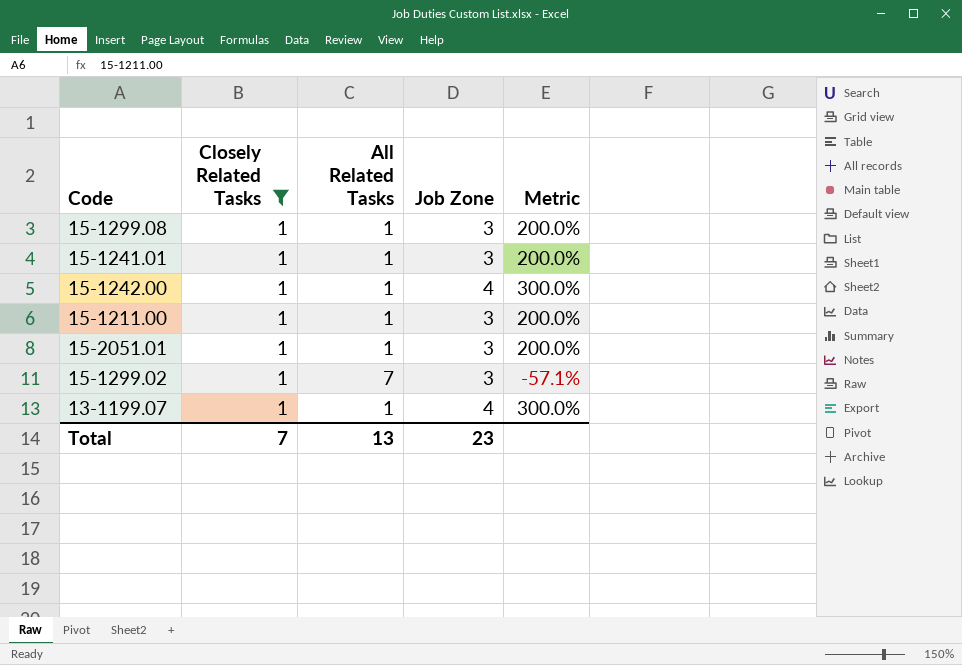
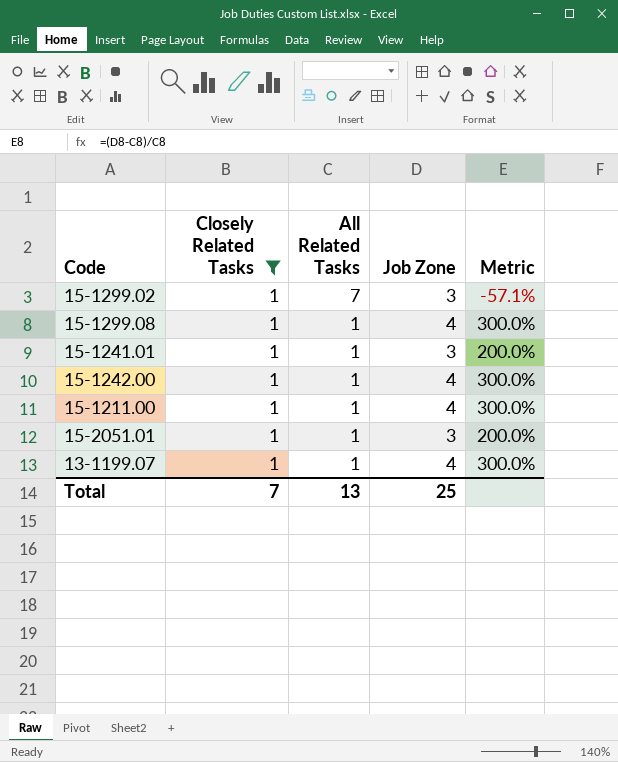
row order: none -> All Related Tasks descending
15-1299.08 | Job Zone: 3 -> 4
15-1299.08 | Metric: 200.0% -> 300.0%
15-1211.00 | Job Zone: 3 -> 4
15-1211.00 | Metric: 200.0% -> 300.0%
Total | Job Zone: 23 -> 25

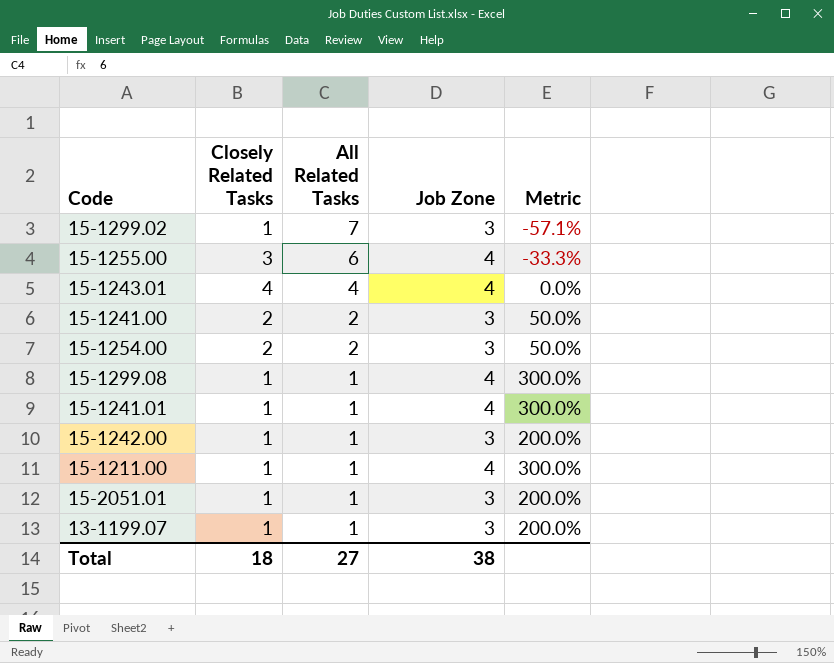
filter: Closely Related Tasks = 1 -> none
15-1241.01 | Job Zone: 3 -> 4
15-1241.01 | Metric: 200.0% -> 300.0%
15-1242.00 | Job Zone: 4 -> 3
15-1242.00 | Metric: 300.0% -> 200.0%
13-1199.07 | Job Zone: 4 -> 3
13-1199.07 | Metric: 300.0% -> 200.0%
Total | Closely Related Tasks: 7 -> 18
Total | All Related Tasks: 13 -> 27
Total | Job Zone: 25 -> 38

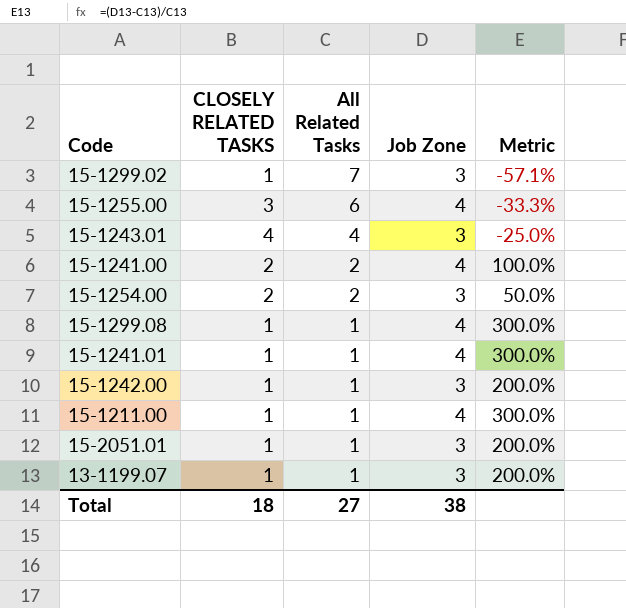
column name: Closely Related Tasks -> CLOSELY RELATED TASKS
15-1243.01 | Job Zone: 4 -> 3
15-1243.01 | Metric: 0.0% -> -25.0%
15-1241.00 | Job Zone: 3 -> 4
15-1241.00 | Metric: 50.0% -> 100.0%

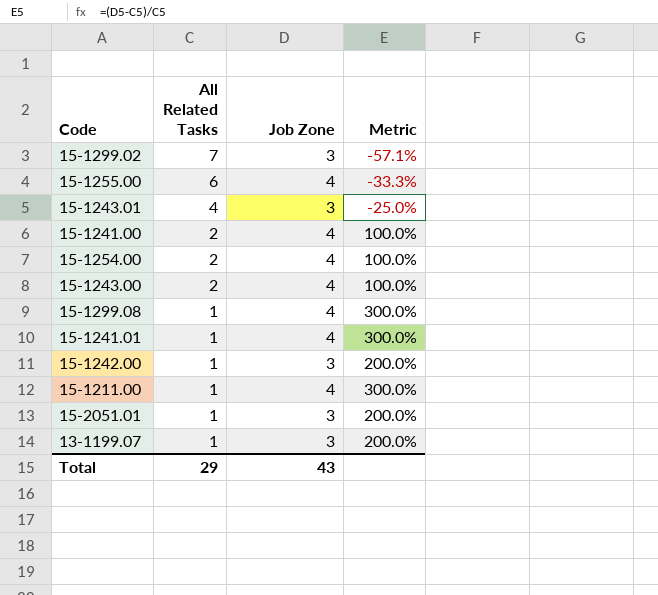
column CLOSELY RELATED TASKS | position: 2 -> none
15-1254.00 | Job Zone: 3 -> 4
15-1254.00 | Metric: 50.0% -> 100.0%
row 15-1243.00: none -> 2 | 4 | 100.0%
Total | All Related Tasks: 27 -> 29
Total | Job Zone: 38 -> 43

